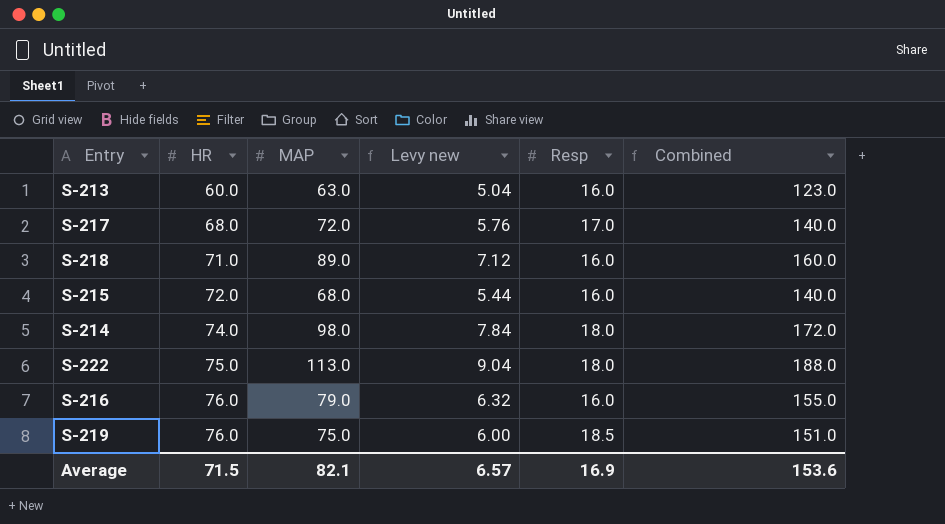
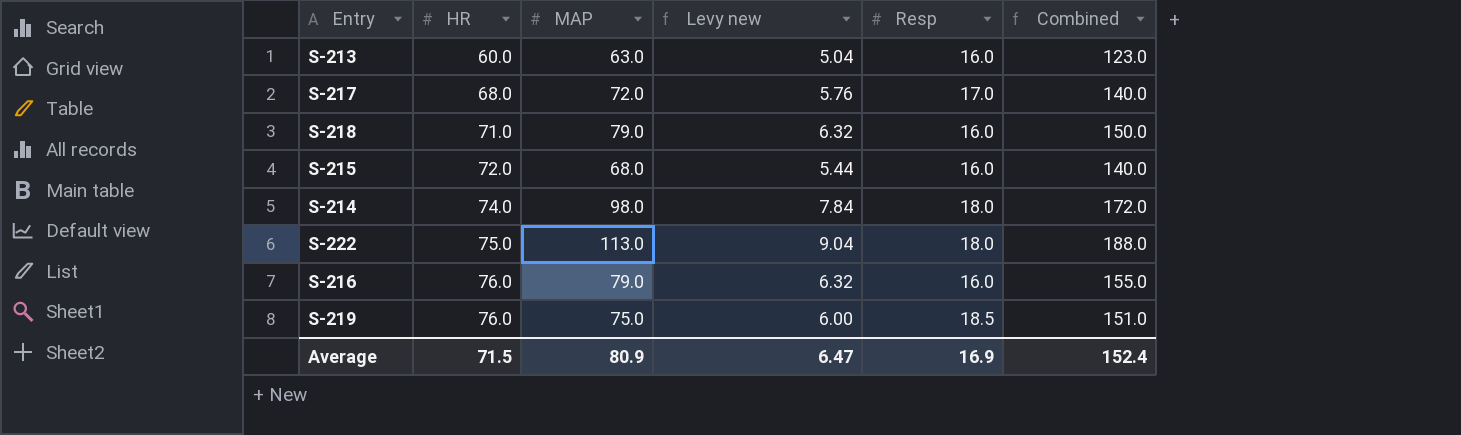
S-218 | MAP: 89.0 -> 79.0
S-218 | Levy new: 7.12 -> 6.32
S-218 | Combined: 160.0 -> 150.0
Average | MAP: 82.1 -> 80.9
Average | Levy new: 6.57 -> 6.47
Average | Combined: 153.6 -> 152.4

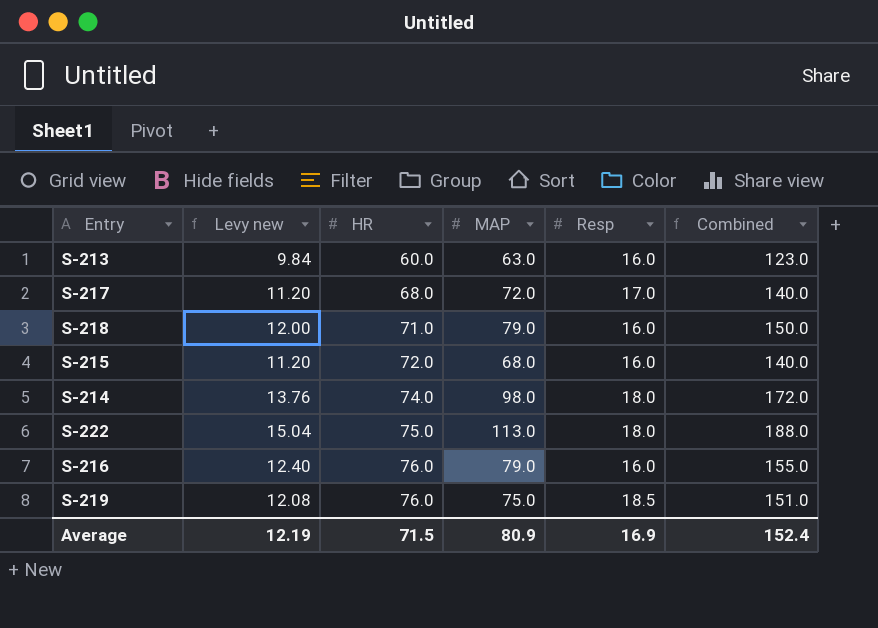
column Levy new | formula: [MAP] * 0.08 -> [Combined] * 0.08
column Levy new | position: 4 -> 2
Average | Levy new: 6.47 -> 12.19

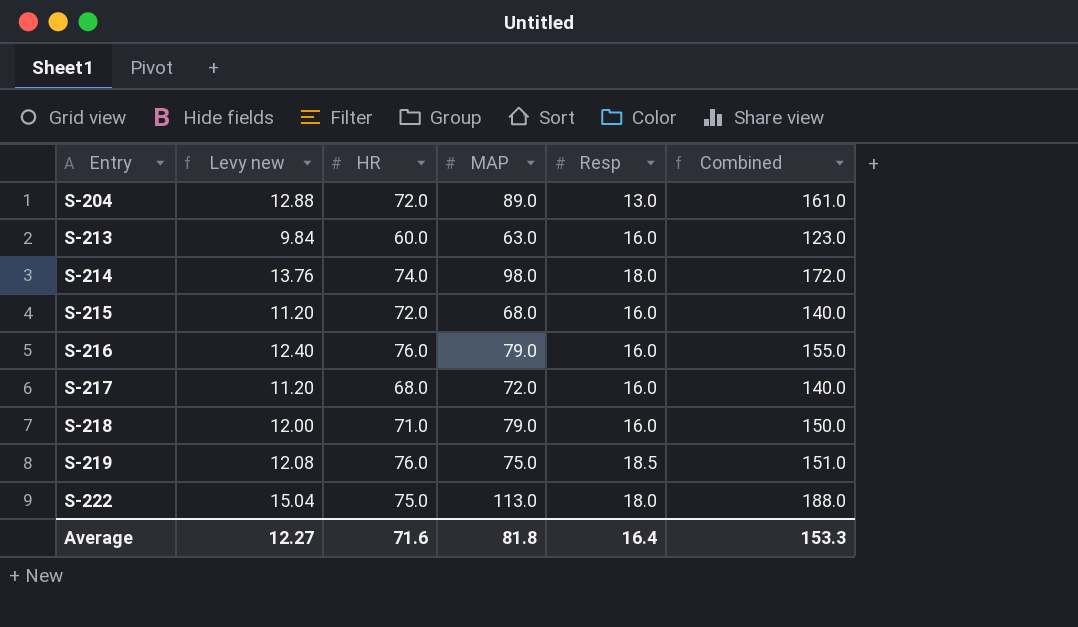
row order: HR ascending -> Entry ascending
row S-204: none -> 12.88 | 72.0 | 89.0 | 13.0 | 161.0
S-217 | Resp: 17.0 -> 16.0
Average | Levy new: 12.19 -> 12.27
Average | HR: 71.5 -> 71.6
Average | MAP: 80.9 -> 81.8
Average | Resp: 16.9 -> 16.4
Average | Combined: 152.4 -> 153.3

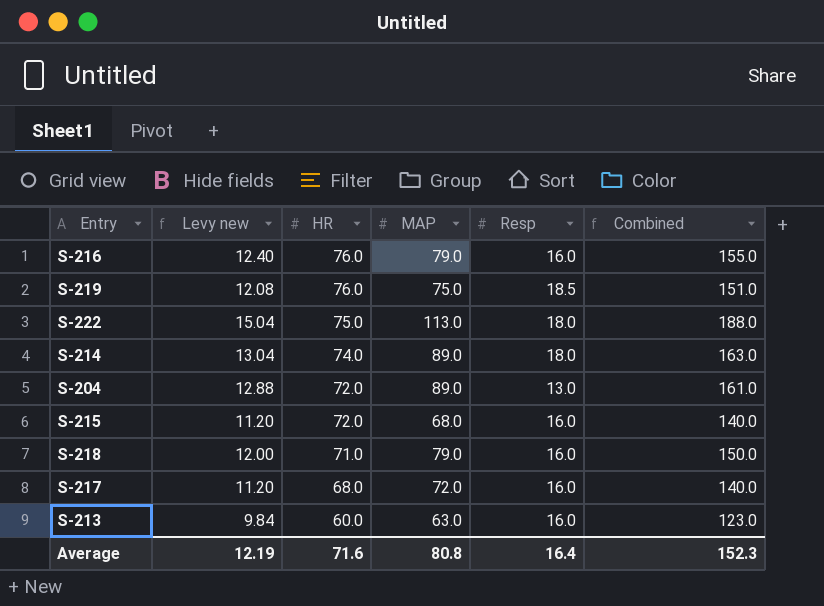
row order: Entry ascending -> HR descending
S-214 | Levy new: 13.76 -> 13.04
S-214 | MAP: 98.0 -> 89.0
S-214 | Combined: 172.0 -> 163.0
Average | Levy new: 12.27 -> 12.19
Average | MAP: 81.8 -> 80.8
Average | Combined: 153.3 -> 152.3

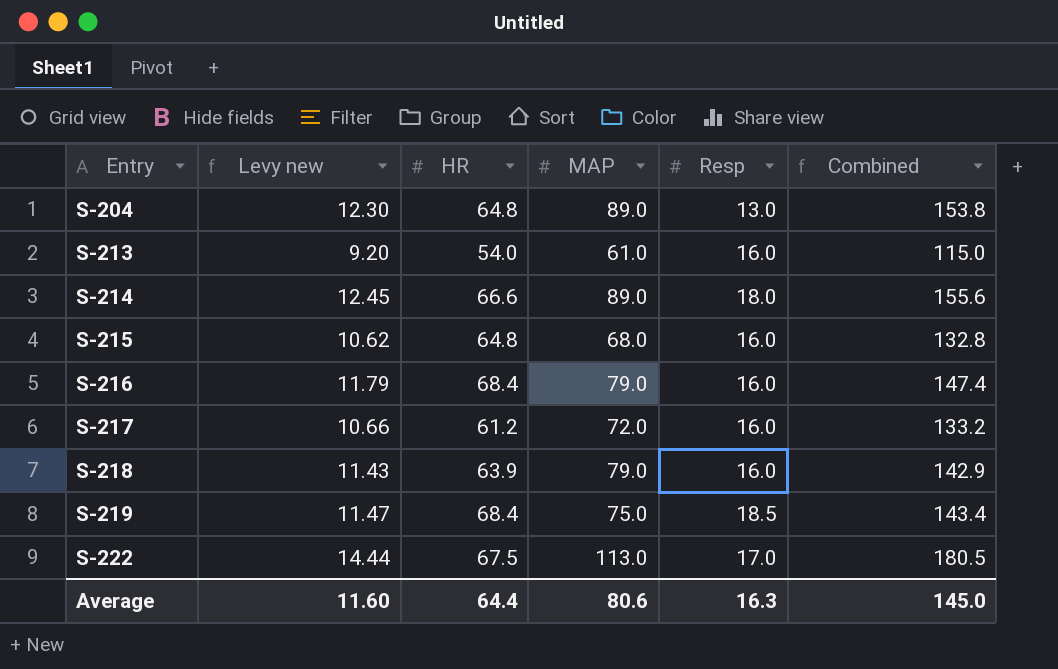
row order: HR descending -> Entry ascending
S-204 | Levy new: 12.88 -> 12.30
S-204 | HR: 72.0 -> 64.8
S-204 | Combined: 161.0 -> 153.8
S-213 | Levy new: 9.84 -> 9.20
S-213 | HR: 60.0 -> 54.0
S-213 | MAP: 63.0 -> 61.0
S-213 | Combined: 123.0 -> 115.0
S-214 | Levy new: 13.04 -> 12.45
S-214 | HR: 74.0 -> 66.6
S-214 | Combined: 163.0 -> 155.6
S-215 | Levy new: 11.20 -> 10.62
S-215 | HR: 72.0 -> 64.8
S-215 | Combined: 140.0 -> 132.8
S-216 | Levy new: 12.40 -> 11.79
S-216 | HR: 76.0 -> 68.4
S-216 | Combined: 155.0 -> 147.4
S-217 | Levy new: 11.20 -> 10.66
S-217 | HR: 68.0 -> 61.2
S-217 | Combined: 140.0 -> 133.2
S-218 | Levy new: 12.00 -> 11.43
S-218 | HR: 71.0 -> 63.9
S-218 | Combined: 150.0 -> 142.9
S-219 | Levy new: 12.08 -> 11.47
S-219 | HR: 76.0 -> 68.4
S-219 | Combined: 151.0 -> 143.4
S-222 | Levy new: 15.04 -> 14.44
S-222 | HR: 75.0 -> 67.5
S-222 | Resp: 18.0 -> 17.0
S-222 | Combined: 188.0 -> 180.5
Average | Levy new: 12.19 -> 11.60
Average | HR: 71.6 -> 64.4
Average | MAP: 80.8 -> 80.6
Average | Resp: 16.4 -> 16.3
Average | Combined: 152.3 -> 145.0

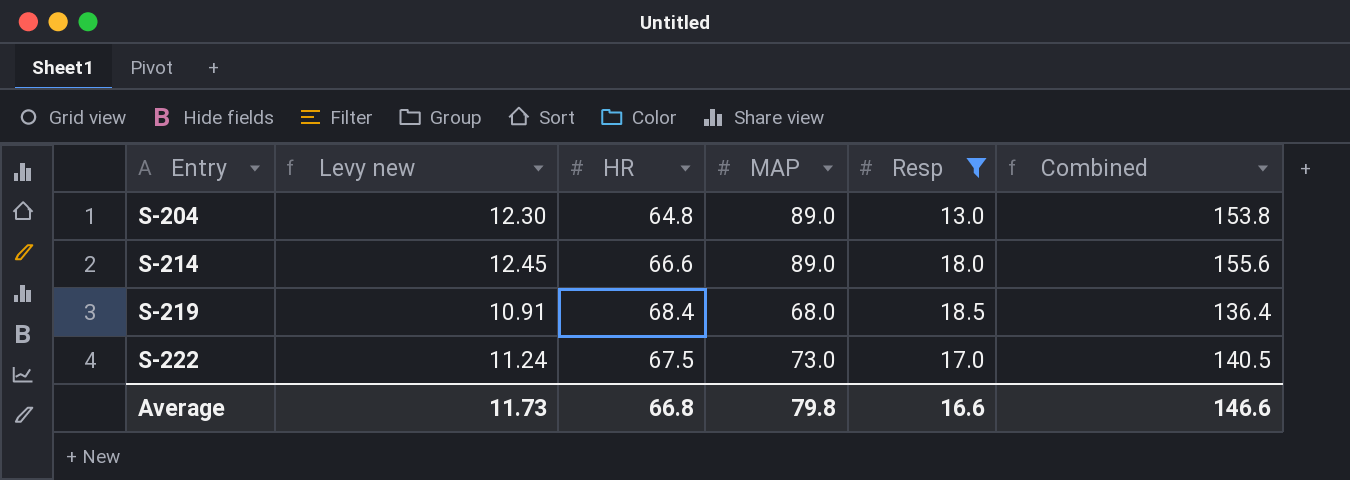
filter: none -> Resp != 16.0
S-219 | Levy new: 11.47 -> 10.91
S-219 | MAP: 75.0 -> 68.0
S-219 | Combined: 143.4 -> 136.4
S-222 | Levy new: 14.44 -> 11.24
S-222 | MAP: 113.0 -> 73.0
S-222 | Combined: 180.5 -> 140.5
Average | Levy new: 11.60 -> 11.73
Average | HR: 64.4 -> 66.8
Average | MAP: 80.6 -> 79.8
Average | Resp: 16.3 -> 16.6
Average | Combined: 145.0 -> 146.6

